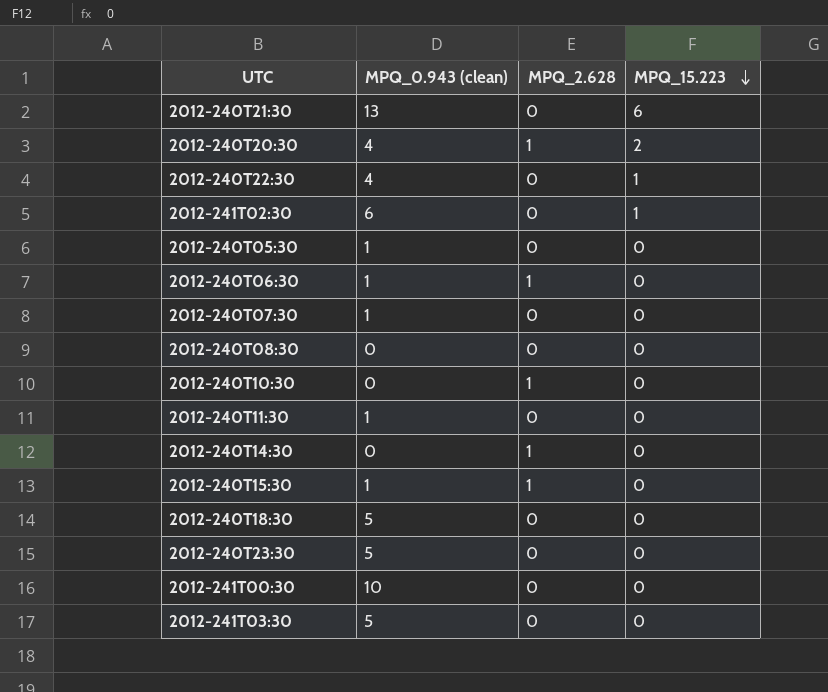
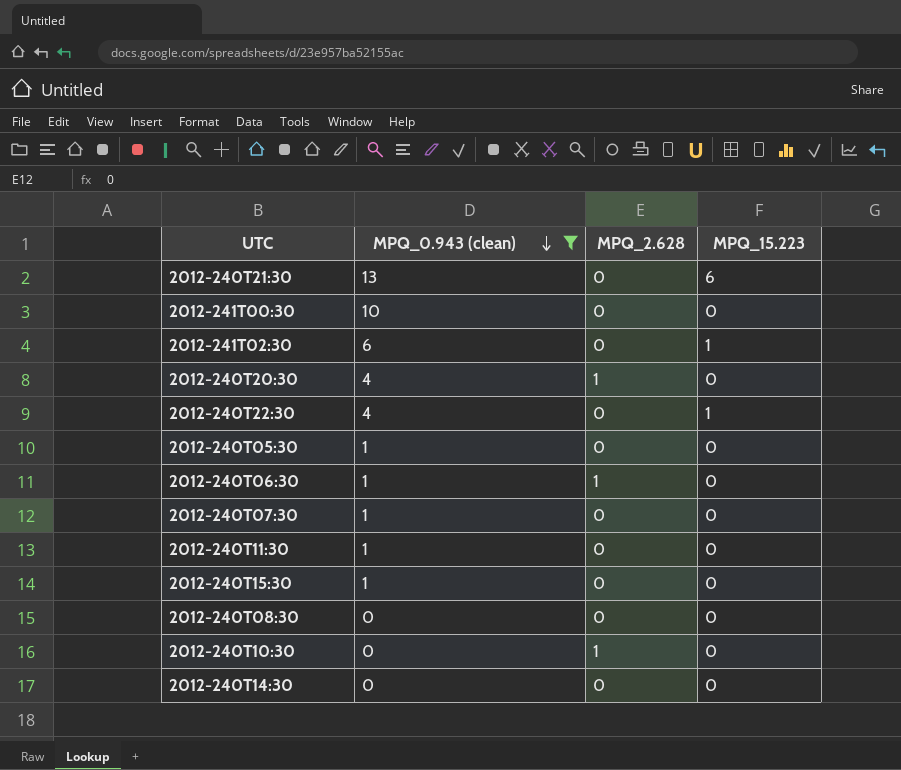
filter: none -> MPQ_0.943 (clean) != 5
row order: MPQ_15.223 descending -> MPQ_0.943 (clean) descending
2012-240T20:30 | MPQ_15.223: 2 -> 0
2012-240T15:30 | MPQ_2.628: 1 -> 0
2012-240T14:30 | MPQ_2.628: 1 -> 0

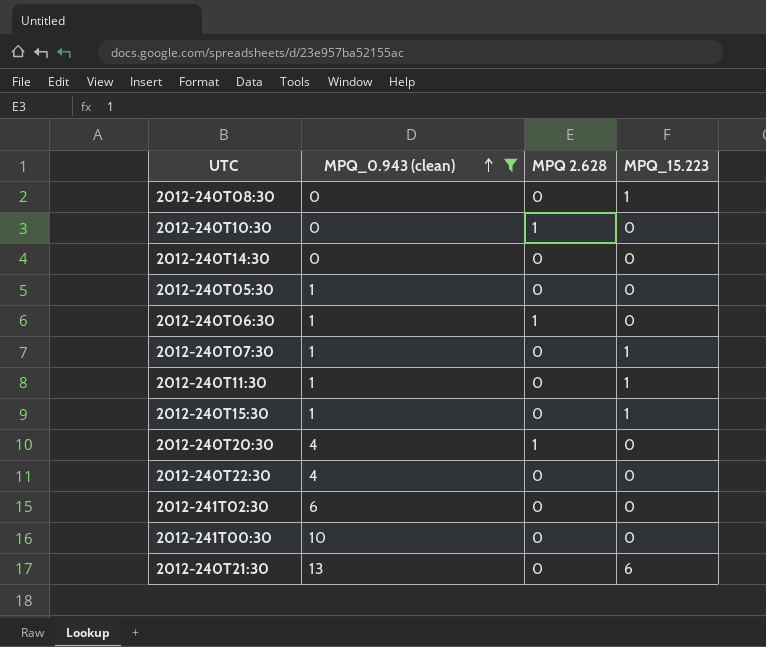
row order: MPQ_0.943 (clean) descending -> MPQ_0.943 (clean) ascending
column name: MPQ_2.628 -> MPQ 2.628
2012-240T08:30 | MPQ_15.223: 0 -> 1
2012-240T07:30 | MPQ_15.223: 0 -> 1
2012-240T11:30 | MPQ_15.223: 0 -> 1
2012-240T15:30 | MPQ_15.223: 0 -> 1
2012-240T22:30 | MPQ_15.223: 1 -> 0
2012-241T02:30 | MPQ_15.223: 1 -> 0

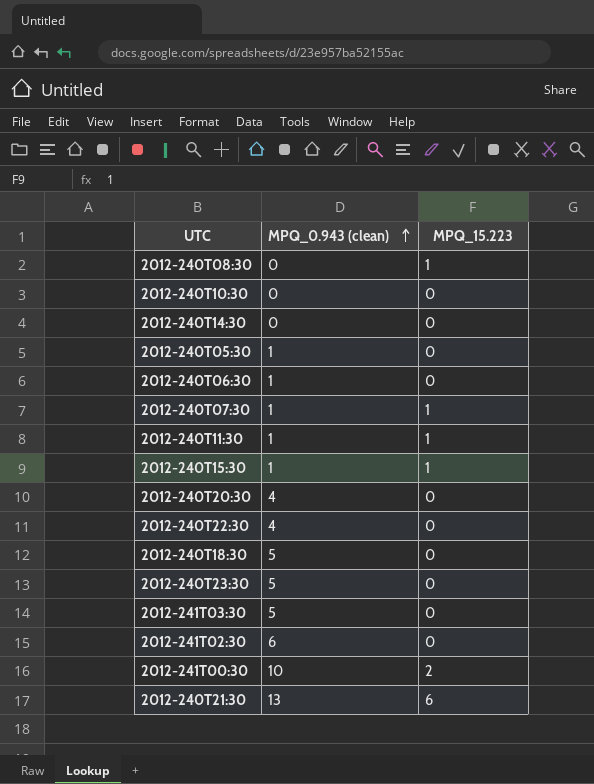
filter: MPQ_0.943 (clean) != 5 -> none
column MPQ 2.628 | position: 3 -> none
2012-241T00:30 | MPQ_15.223: 0 -> 2

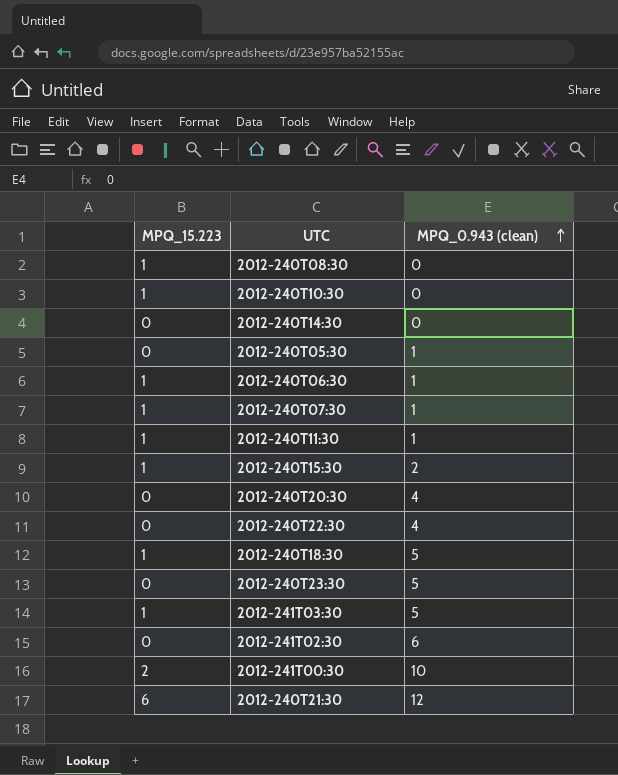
column MPQ_15.223 | position: 3 -> 1
2012-240T10:30 | MPQ_15.223: 0 -> 1
2012-240T06:30 | MPQ_15.223: 0 -> 1
2012-240T15:30 | MPQ_0.943 (clean): 1 -> 2
2012-240T18:30 | MPQ_15.223: 0 -> 1
2012-241T03:30 | MPQ_15.223: 0 -> 1
2012-240T21:30 | MPQ_0.943 (clean): 13 -> 12

